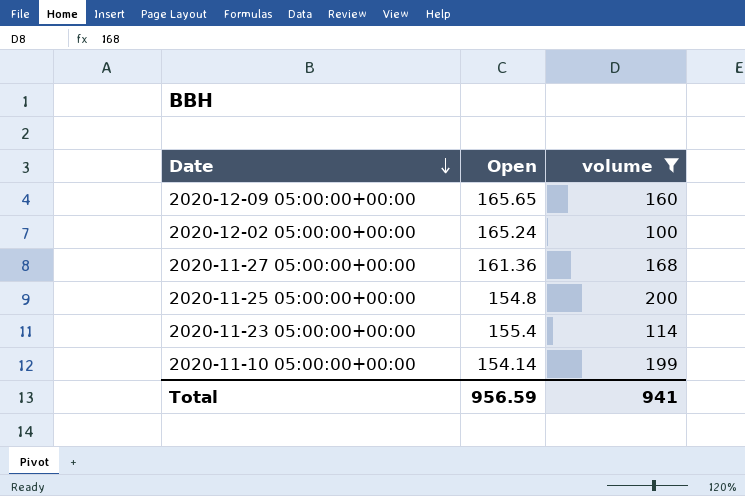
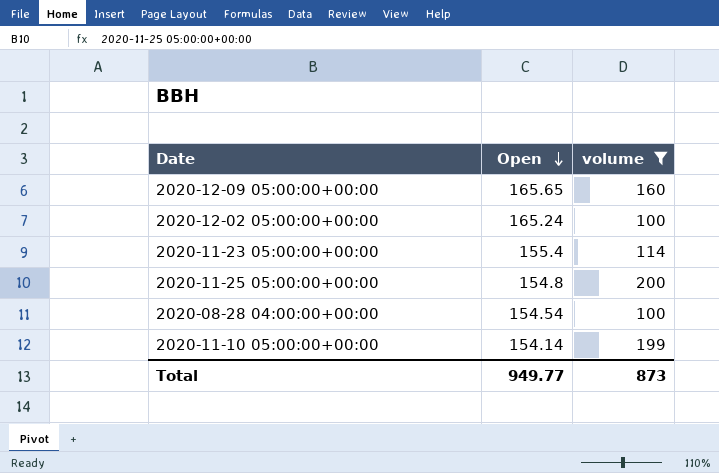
row order: Date descending -> Open descending
row 2020-11-27 05:00:00+00:00: 161.36 | 168 -> none
row 2020-08-28 04:00:00+00:00: none -> 154.54 | 100
Total | Open: 956.59 -> 949.77
Total | volume: 941 -> 873

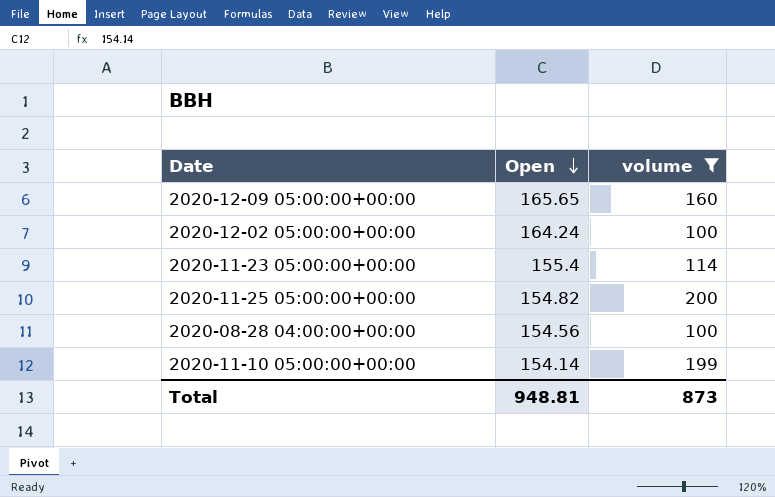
2020-12-02 05:00:00+00:00 | Open: 165.24 -> 164.24
2020-11-25 05:00:00+00:00 | Open: 154.8 -> 154.82
2020-08-28 04:00:00+00:00 | Open: 154.54 -> 154.56
Total | Open: 949.77 -> 948.81

